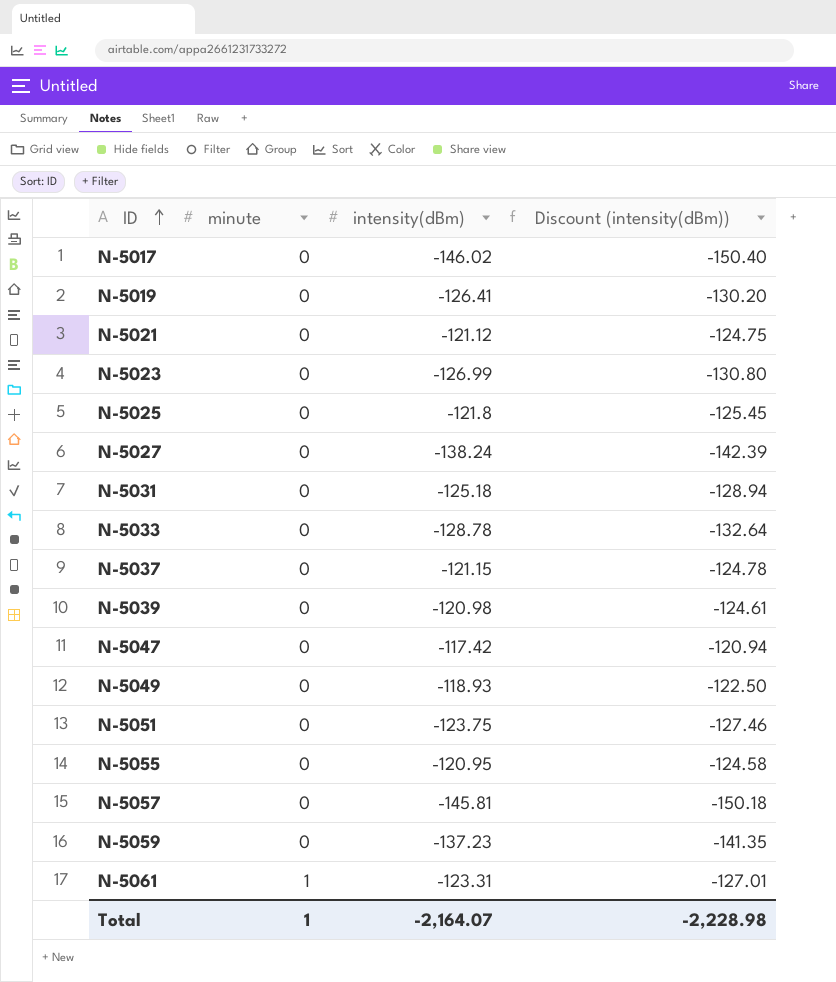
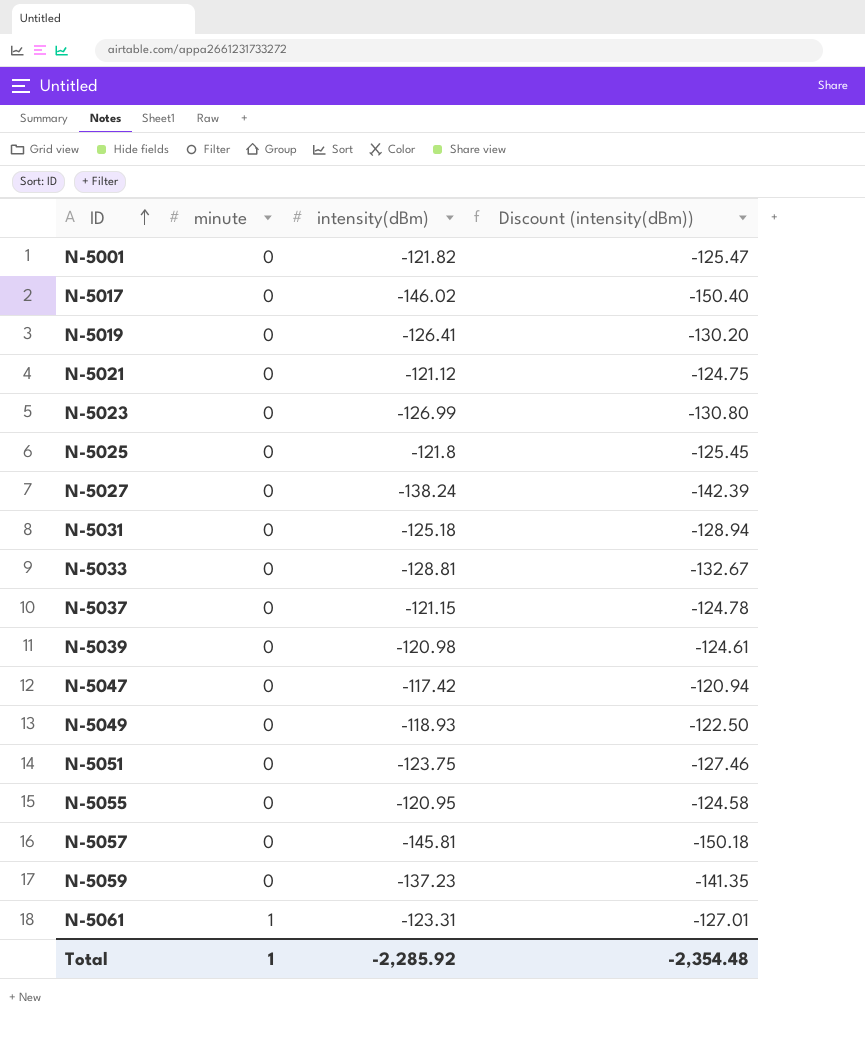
row N-5001: none -> 0 | -121.82 | -125.47
N-5033 | intensity(dBm): -128.78 -> -128.81
N-5033 | Discount (intensity(dBm)): -132.64 -> -132.67
Total | intensity(dBm): -2,164.07 -> -2,285.92
Total | Discount (intensity(dBm)): -2,228.98 -> -2,354.48

